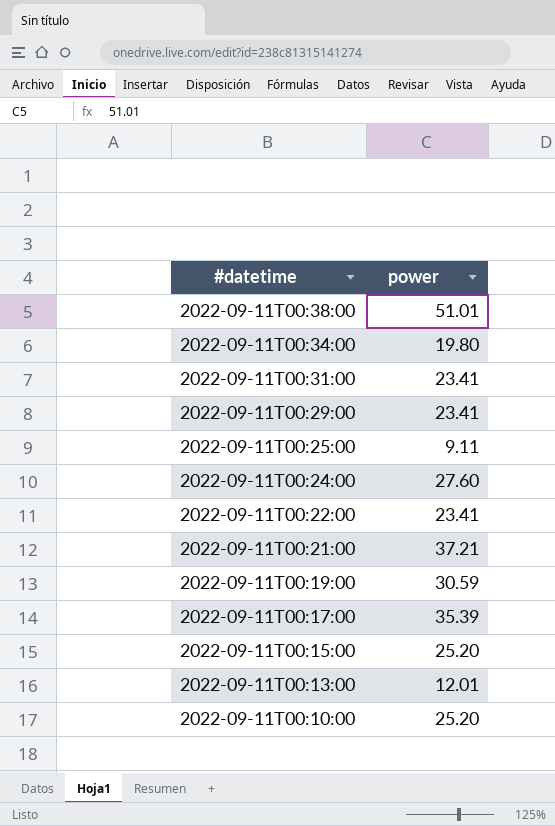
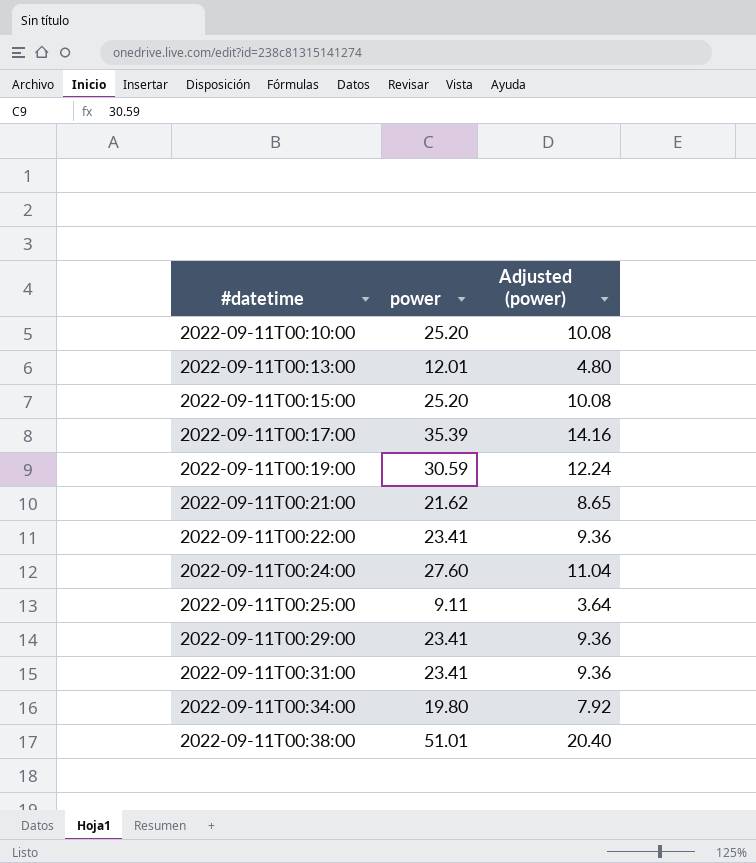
row order: #datetime descending -> #datetime ascending
column Adjusted (power) | formula: none -> [power] * 0.4
2022-09-11T00:21:00 | power: 37.21 -> 21.62

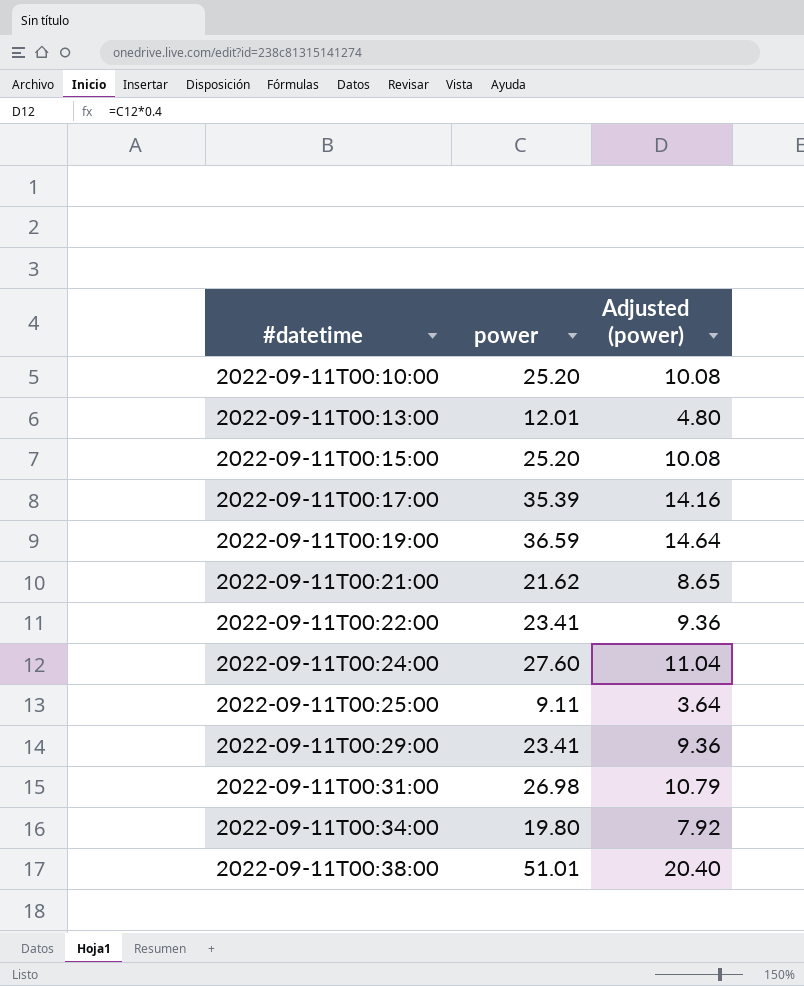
2022-09-11T00:19:00 | power: 30.59 -> 36.59
2022-09-11T00:19:00 | Adjusted (power): 12.24 -> 14.64
2022-09-11T00:31:00 | power: 23.41 -> 26.98
2022-09-11T00:31:00 | Adjusted (power): 9.36 -> 10.79

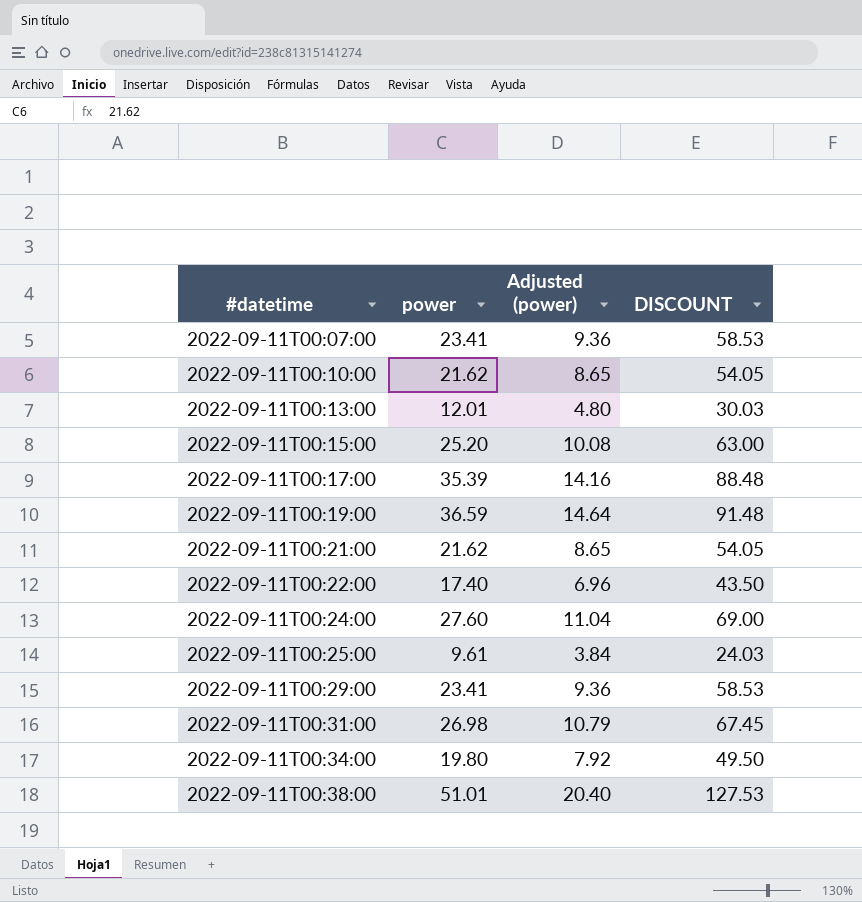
column DISCOUNT | formula: none -> [power] * 2.5
row 2022-09-11T00:07:00: none -> 23.41 | 9.36 | 58.53
2022-09-11T00:10:00 | power: 25.20 -> 21.62
2022-09-11T00:10:00 | Adjusted (power): 10.08 -> 8.65
2022-09-11T00:22:00 | power: 23.41 -> 17.40
2022-09-11T00:22:00 | Adjusted (power): 9.36 -> 6.96
2022-09-11T00:25:00 | power: 9.11 -> 9.61
2022-09-11T00:25:00 | Adjusted (power): 3.64 -> 3.84

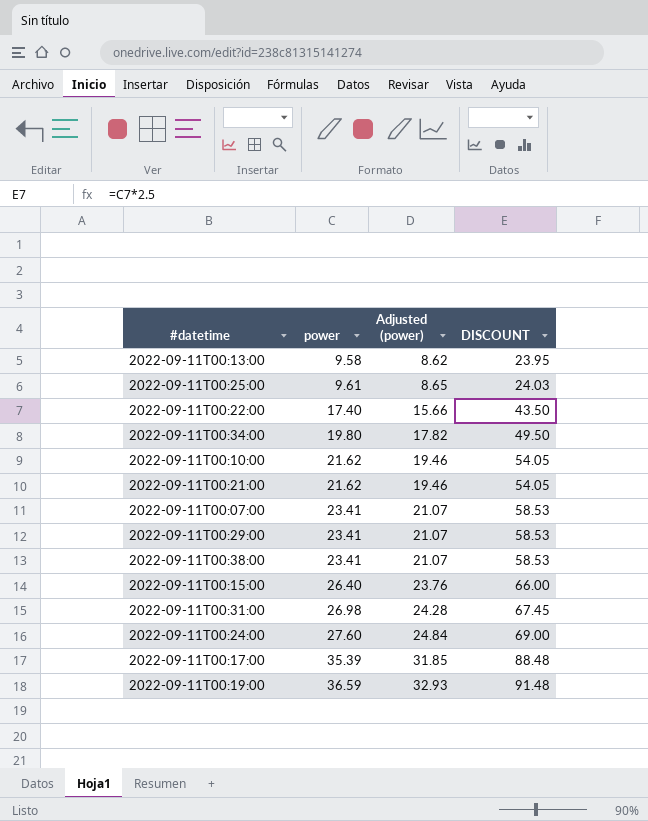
row order: #datetime ascending -> power ascending
column Adjusted (power) | formula: [power] * 0.4 -> [power] * 0.9
2022-09-11T00:13:00 | power: 12.01 -> 9.58
2022-09-11T00:13:00 | DISCOUNT: 30.03 -> 23.95
2022-09-11T00:38:00 | power: 51.01 -> 23.41
2022-09-11T00:38:00 | DISCOUNT: 127.53 -> 58.53
2022-09-11T00:15:00 | power: 25.20 -> 26.40
2022-09-11T00:15:00 | DISCOUNT: 63.00 -> 66.00

